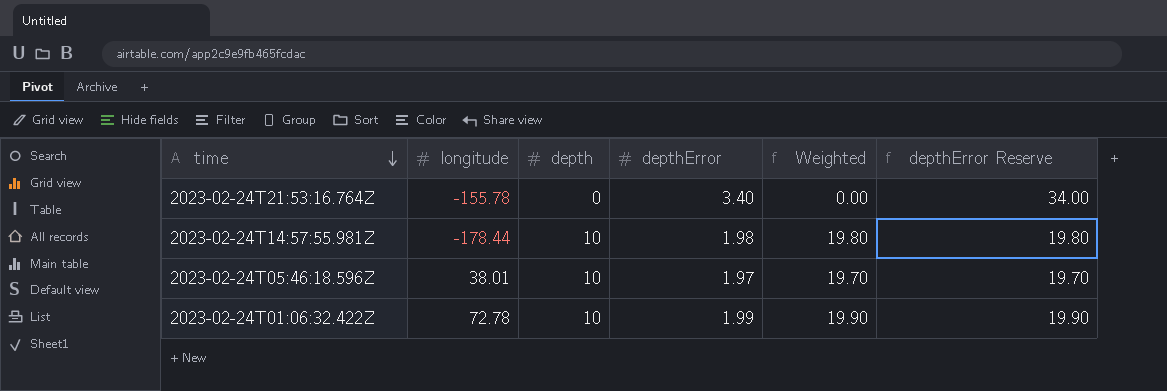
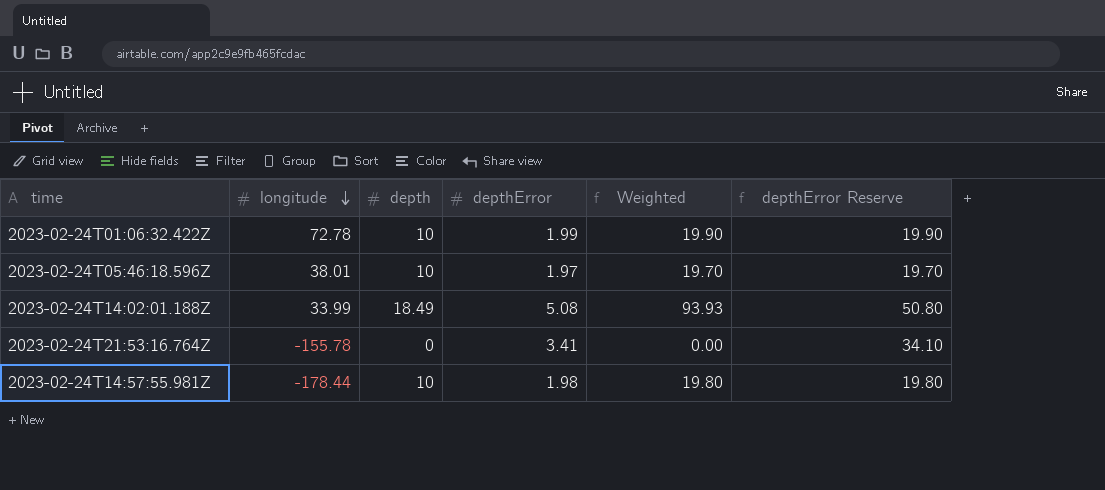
row order: time descending -> longitude descending
row 2023-02-24T14:02:01.188Z: none -> 33.99 | 18.49 | 5.08 | 93.93 | 50.80
2023-02-24T21:53:16.764Z | depthError: 3.40 -> 3.41
2023-02-24T21:53:16.764Z | depthError Reserve: 34.00 -> 34.10

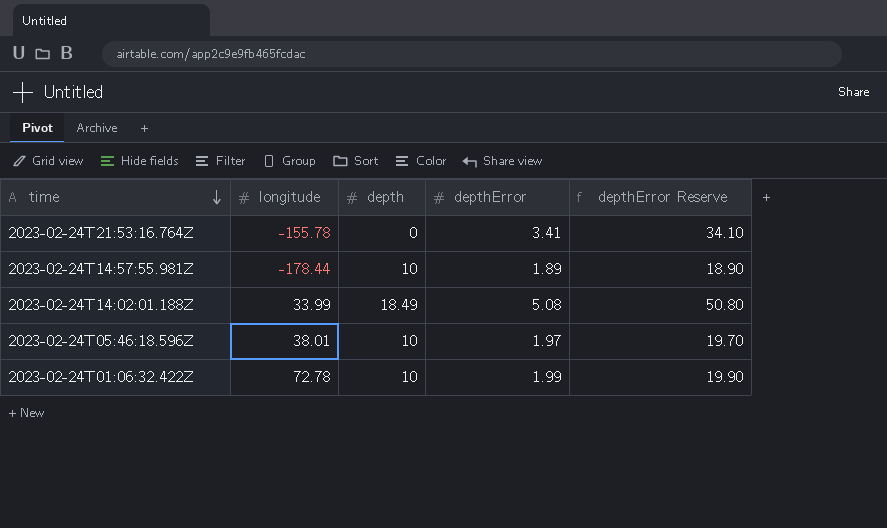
row order: longitude descending -> time descending
column Weighted | formula: [depth] * [depthError] -> none
2023-02-24T14:57:55.981Z | depthError: 1.98 -> 1.89
2023-02-24T14:57:55.981Z | depthError Reserve: 19.80 -> 18.90

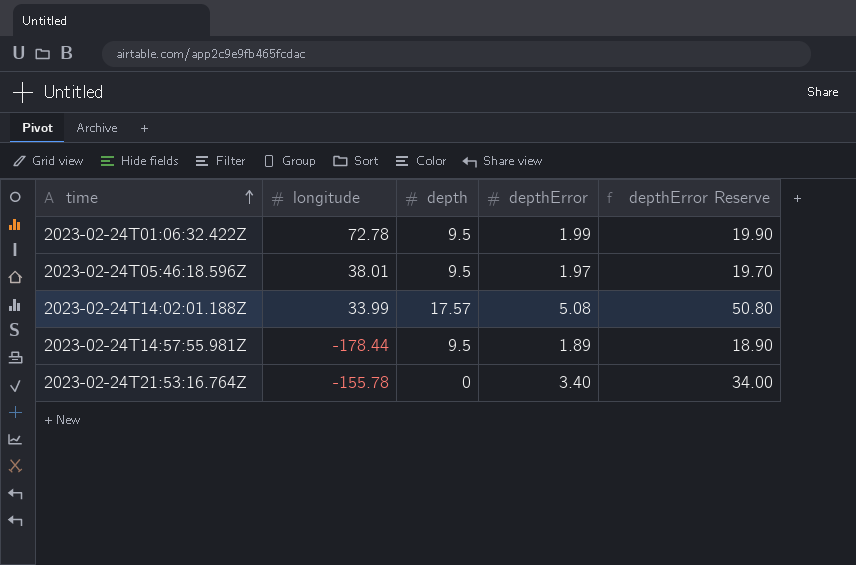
row order: time descending -> time ascending
2023-02-24T01:06:32.422Z | depth: 10 -> 9.5
2023-02-24T05:46:18.596Z | depth: 10 -> 9.5
2023-02-24T14:02:01.188Z | depth: 18.49 -> 17.57
2023-02-24T14:57:55.981Z | depth: 10 -> 9.5
2023-02-24T21:53:16.764Z | depthError: 3.41 -> 3.40
2023-02-24T21:53:16.764Z | depthError Reserve: 34.10 -> 34.00

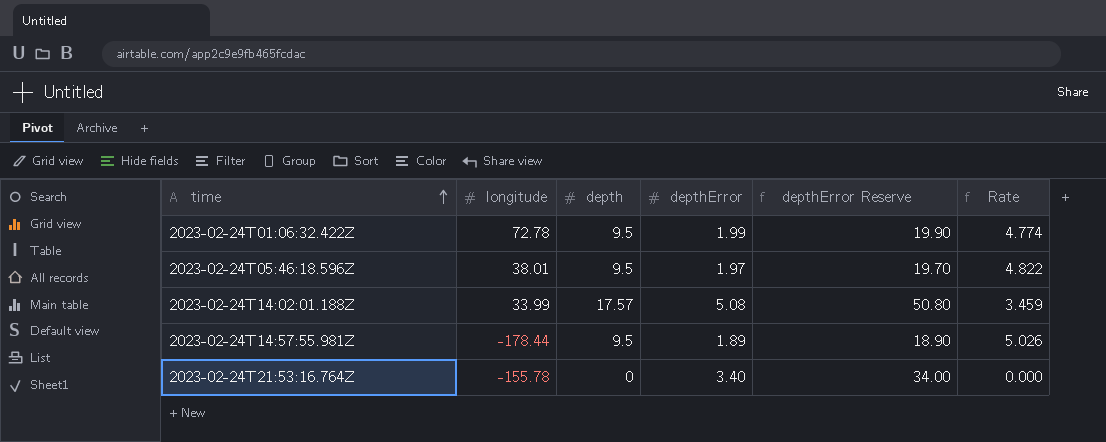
column Rate | formula: none -> [depth] / [depthError]

